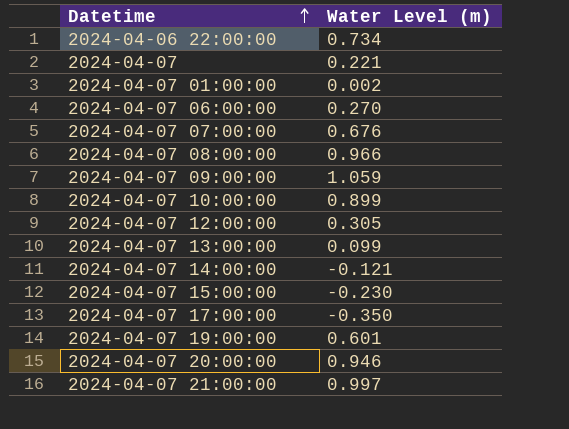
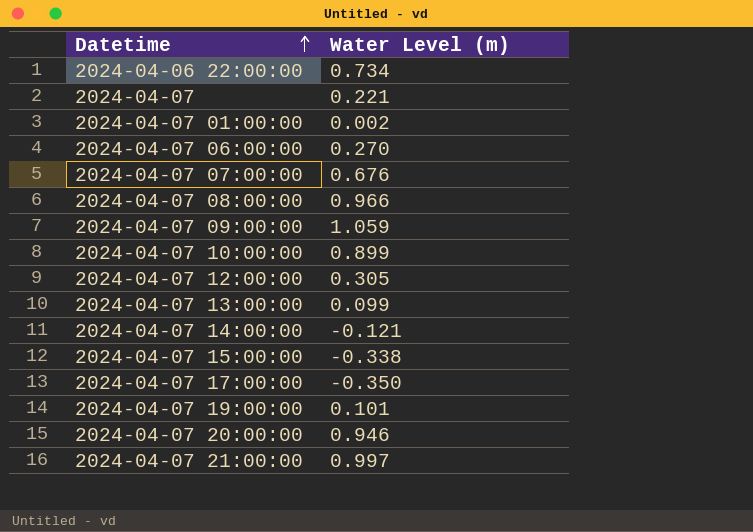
2024-04-07 15:00:00 | Water Level (m): -0.230 -> -0.338
2024-04-07 19:00:00 | Water Level (m): 0.601 -> 0.101

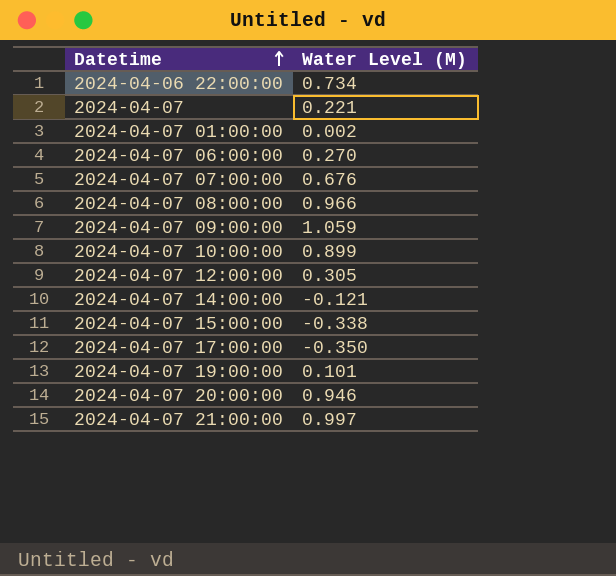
column name: Water Level (m) -> Water Level (M)
row 2024-04-07 13:00:00: 0.099 -> none

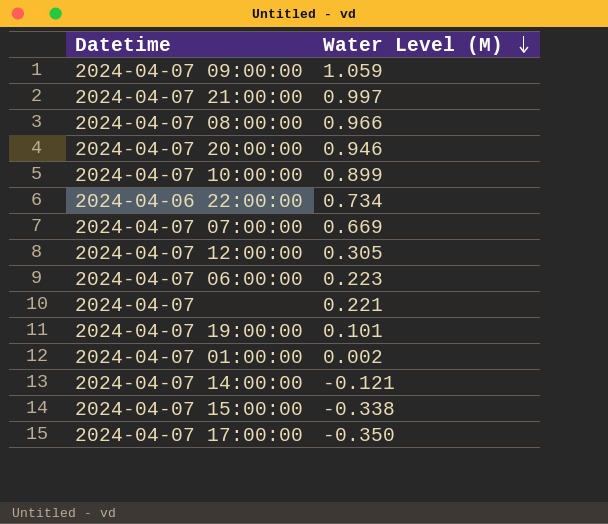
row order: Datetime ascending -> Water Level (M) descending
2024-04-07 07:00:00 | Water Level (M): 0.676 -> 0.669
2024-04-07 06:00:00 | Water Level (M): 0.270 -> 0.223

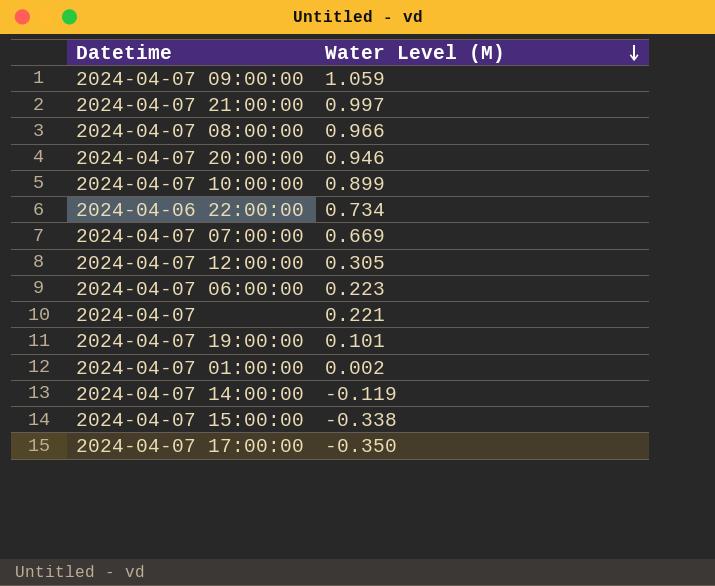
2024-04-07 14:00:00 | Water Level (M): -0.121 -> -0.119

